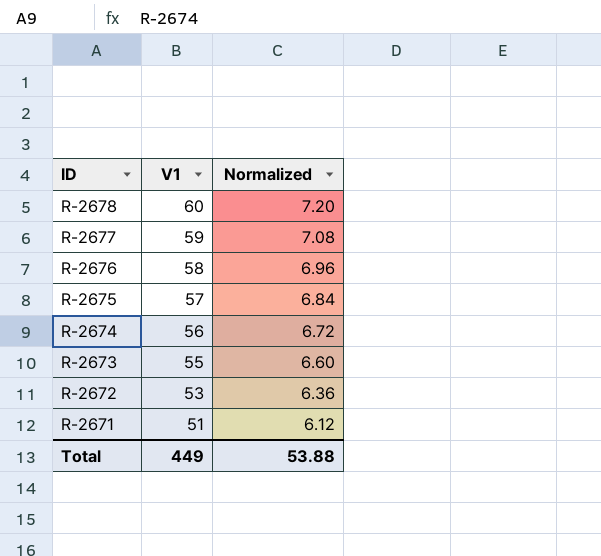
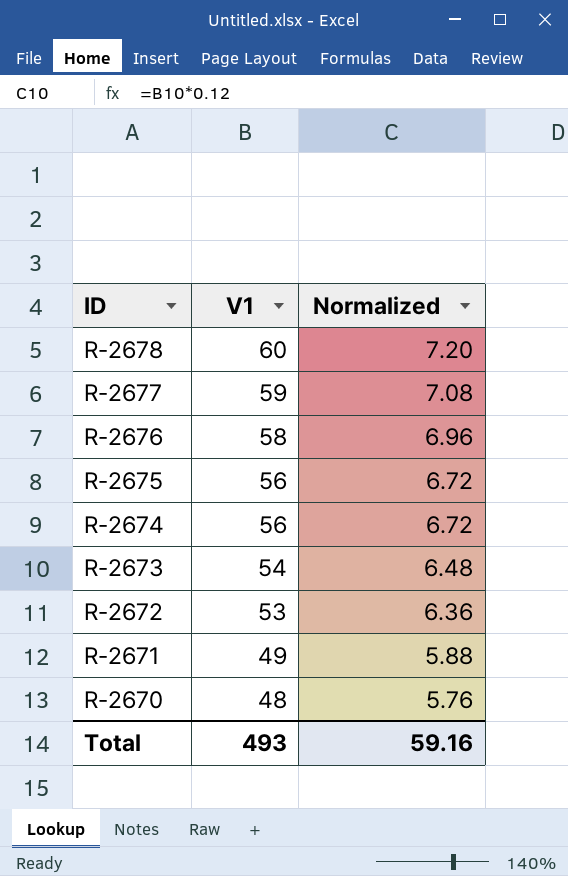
R-2675 | V1: 57 -> 56
R-2675 | Normalized: 6.84 -> 6.72
R-2673 | V1: 55 -> 54
R-2673 | Normalized: 6.60 -> 6.48
R-2671 | V1: 51 -> 49
R-2671 | Normalized: 6.12 -> 5.88
row R-2670: none -> 48 | 5.76
Total | V1: 449 -> 493
Total | Normalized: 53.88 -> 59.16

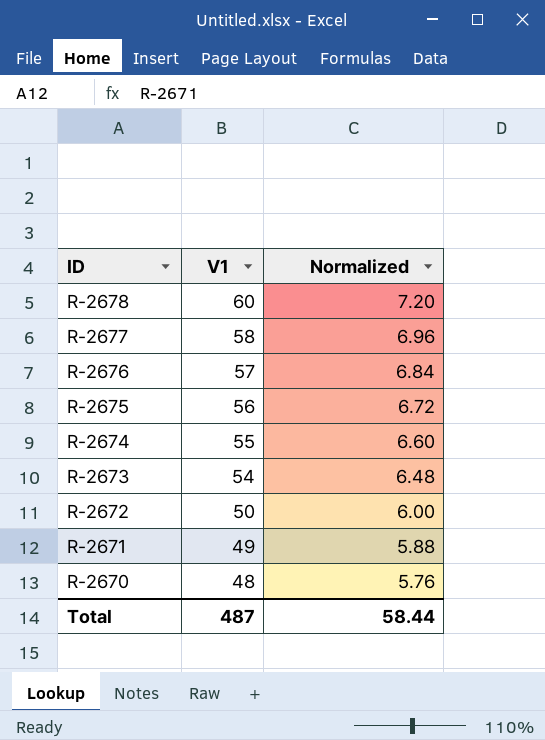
R-2677 | V1: 59 -> 58
R-2677 | Normalized: 7.08 -> 6.96
R-2676 | V1: 58 -> 57
R-2676 | Normalized: 6.96 -> 6.84
R-2674 | V1: 56 -> 55
R-2674 | Normalized: 6.72 -> 6.60
R-2672 | V1: 53 -> 50
R-2672 | Normalized: 6.36 -> 6.00
Total | V1: 493 -> 487
Total | Normalized: 59.16 -> 58.44

